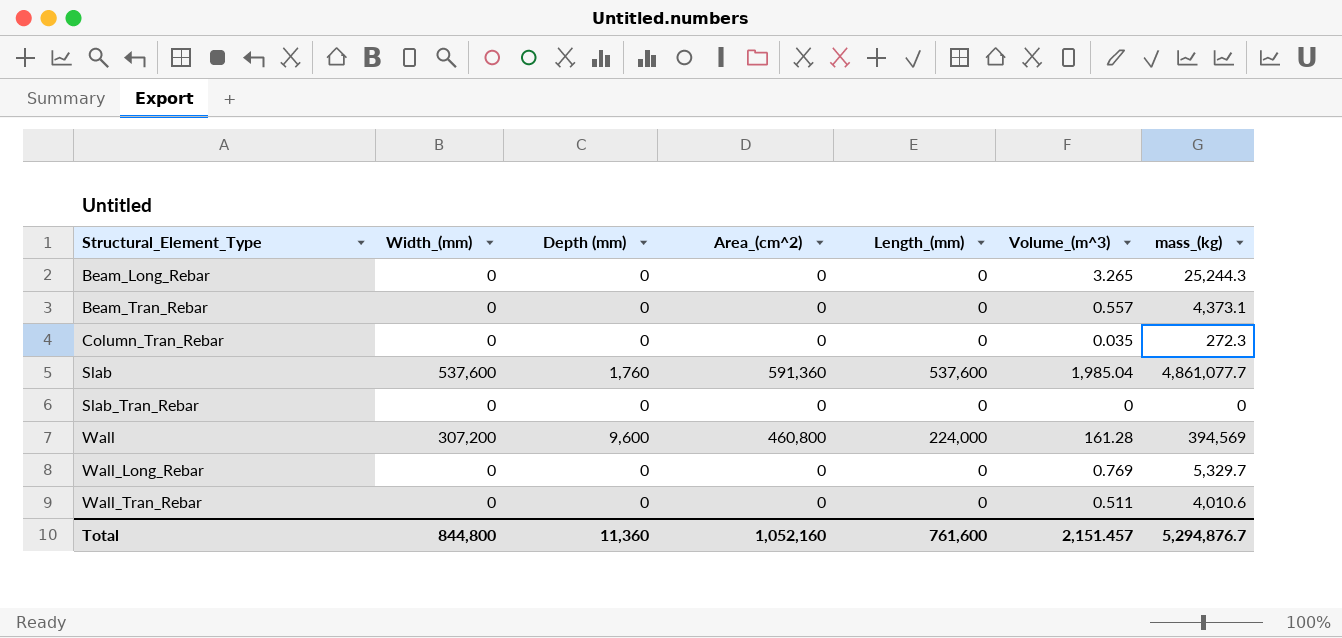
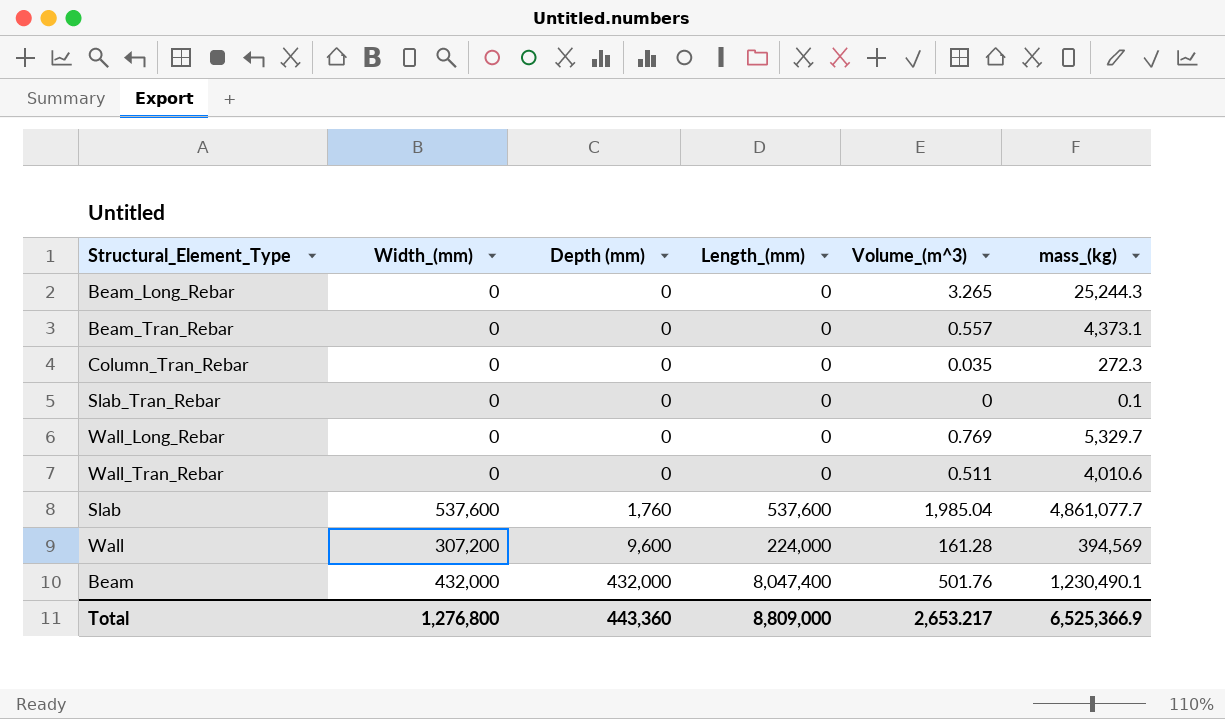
row order: Structural_Element_Type ascending -> Depth (mm) ascending
column Area_(cm^2) | position: 4 -> none
Slab_Tran_Rebar | mass_(kg): 0 -> 0.1
row Beam: none -> 432,000 | 432,000 | 8,047,400 | 501.76 | 1,230,490.1
Total | Width_(mm): 844,800 -> 1,276,800
Total | Depth (mm): 11,360 -> 443,360
Total | Length_(mm): 761,600 -> 8,809,000
Total | Volume_(m^3): 2,151.457 -> 2,653.217
Total | mass_(kg): 5,294,876.7 -> 6,525,366.9

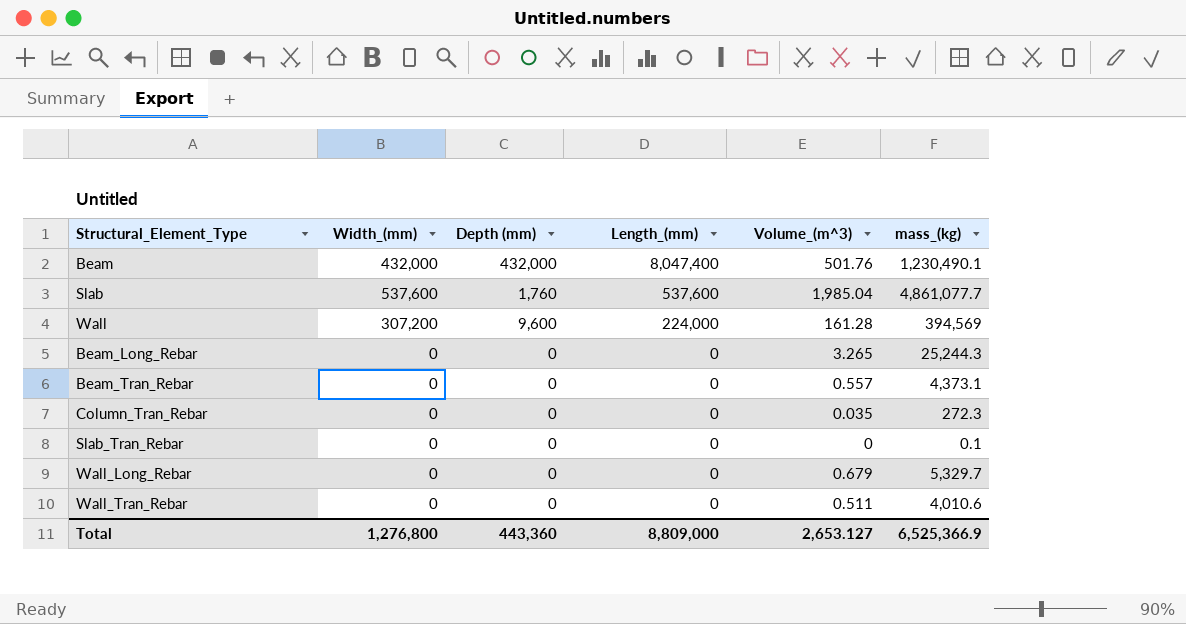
row order: Depth (mm) ascending -> Length_(mm) descending
Wall_Long_Rebar | Volume_(m^3): 0.769 -> 0.679
Total | Volume_(m^3): 2,653.217 -> 2,653.127

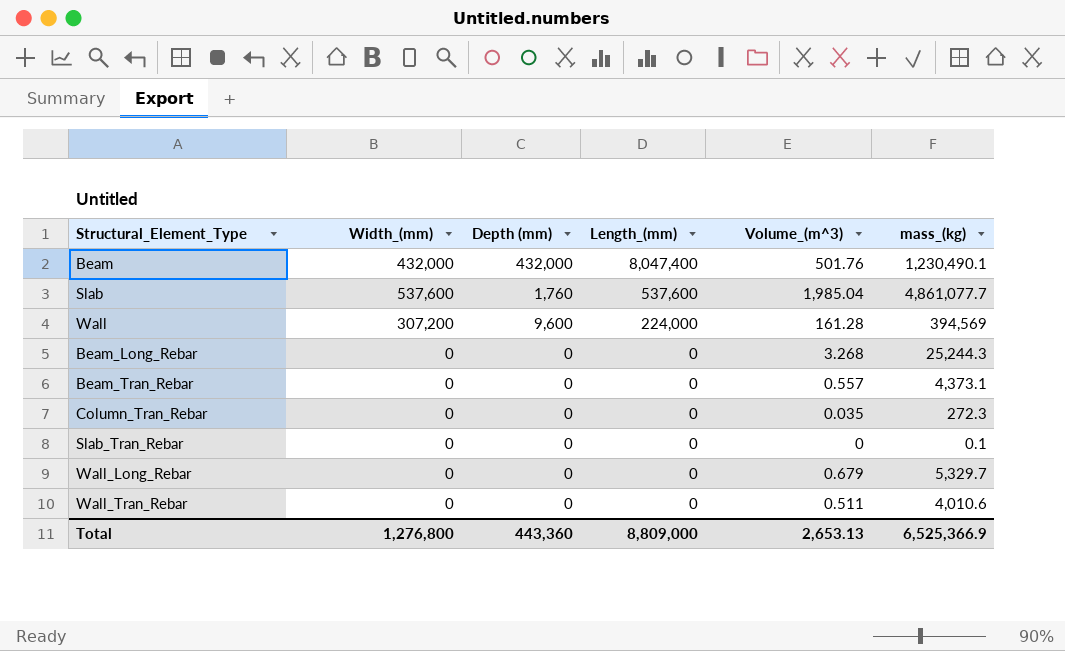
Beam_Long_Rebar | Volume_(m^3): 3.265 -> 3.268
Total | Volume_(m^3): 2,653.127 -> 2,653.13

